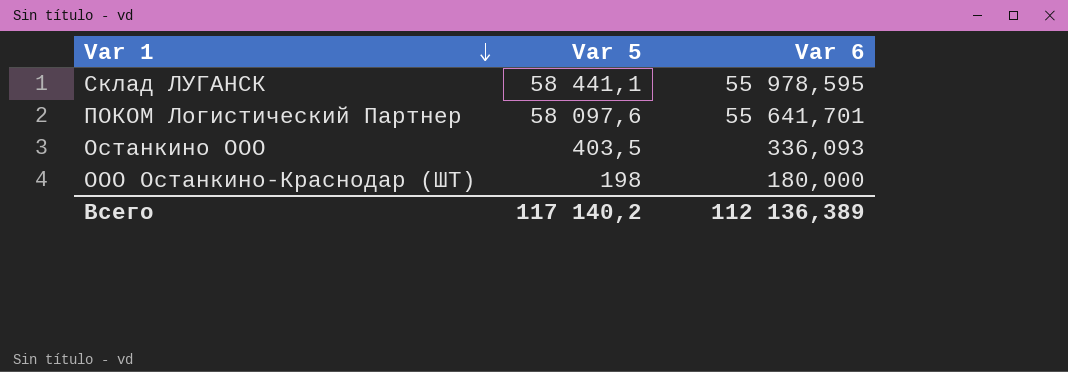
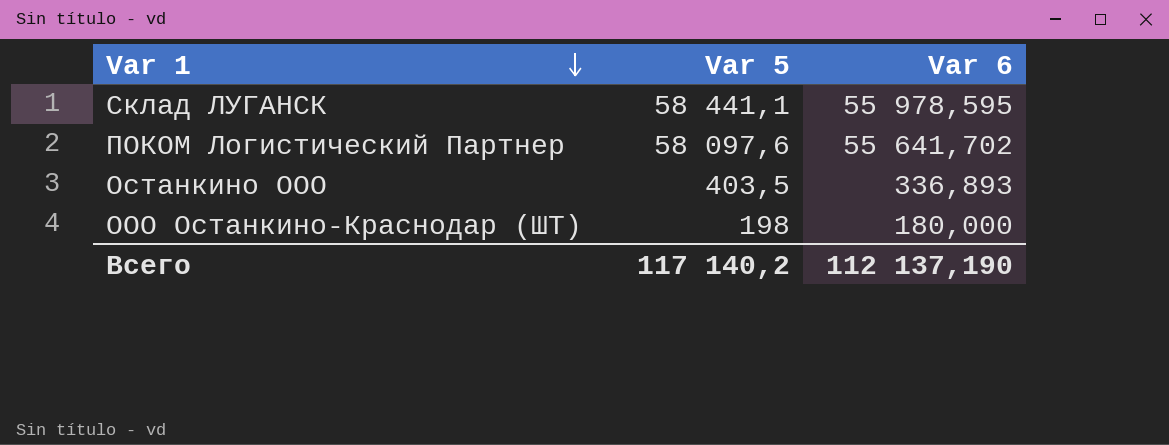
ПОКОМ Логистический Партнер | Var 6: 55 641,701 -> 55 641,702
Останкино ООО | Var 6: 336,093 -> 336,893
Всего | Var 6: 112 136,389 -> 112 137,190

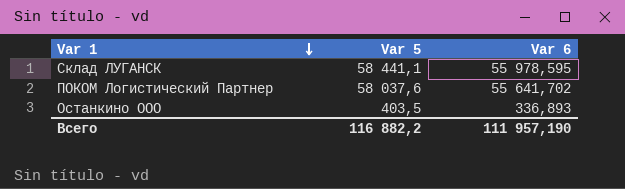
row ООО Останкино-Краснодар (ШТ): 198 | 180,000 -> none
ПОКОМ Логистический Партнер | Var 5: 58 097,6 -> 58 037,6
Всего | Var 5: 117 140,2 -> 116 882,2
Всего | Var 6: 112 137,190 -> 111 957,190

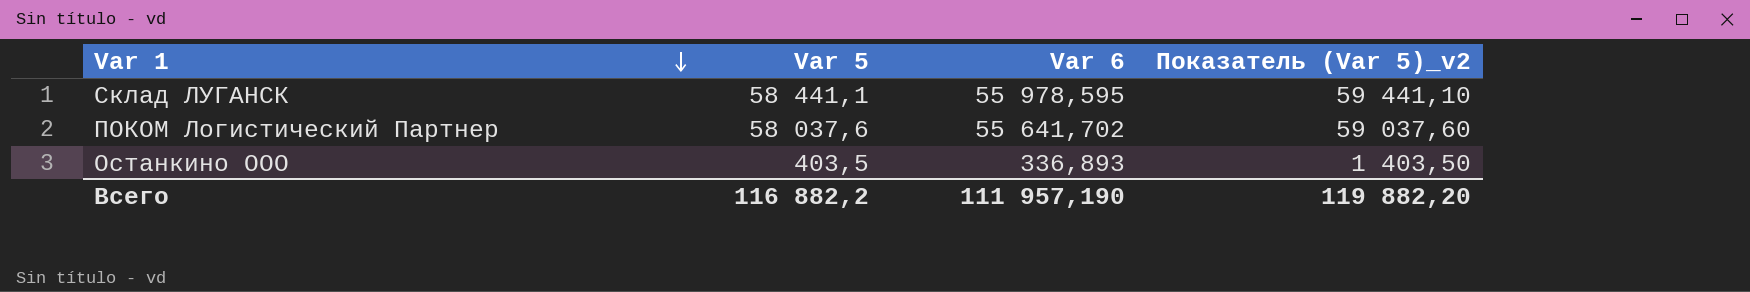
column Показатель (Var 5)_v2 | formula: none -> [Var 5] + 1000

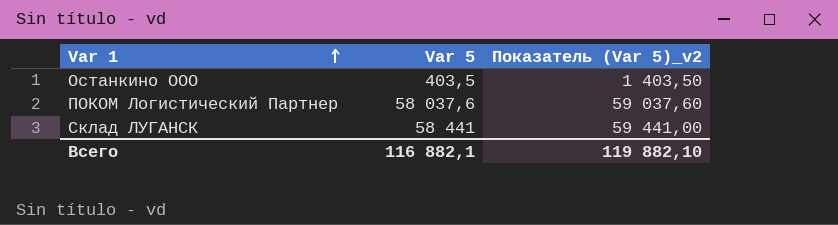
row order: Var 1 descending -> Var 1 ascending
column Var 6 | position: 3 -> none
Склад ЛУГАНСК | Var 5: 58 441,1 -> 58 441
Склад ЛУГАНСК | Показатель (Var 5)_v2: 59 441,10 -> 59 441,00
Всего | Var 5: 116 882,2 -> 116 882,1
Всего | Показатель (Var 5)_v2: 119 882,20 -> 119 882,10

